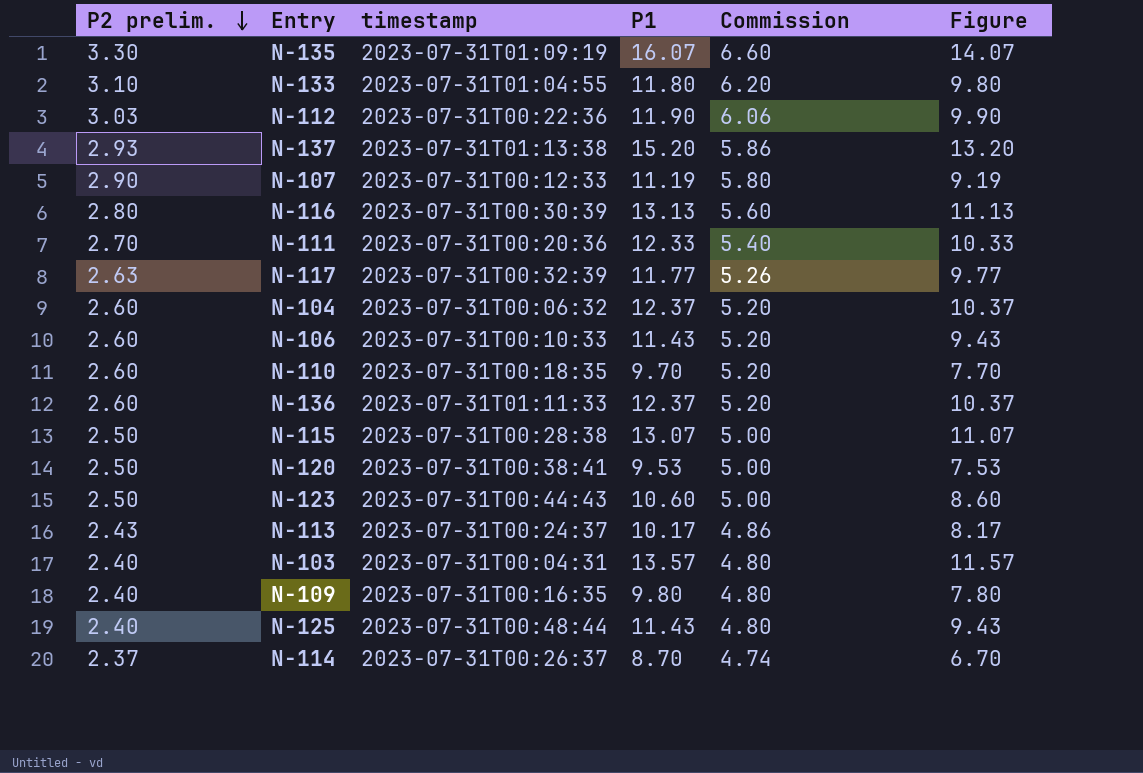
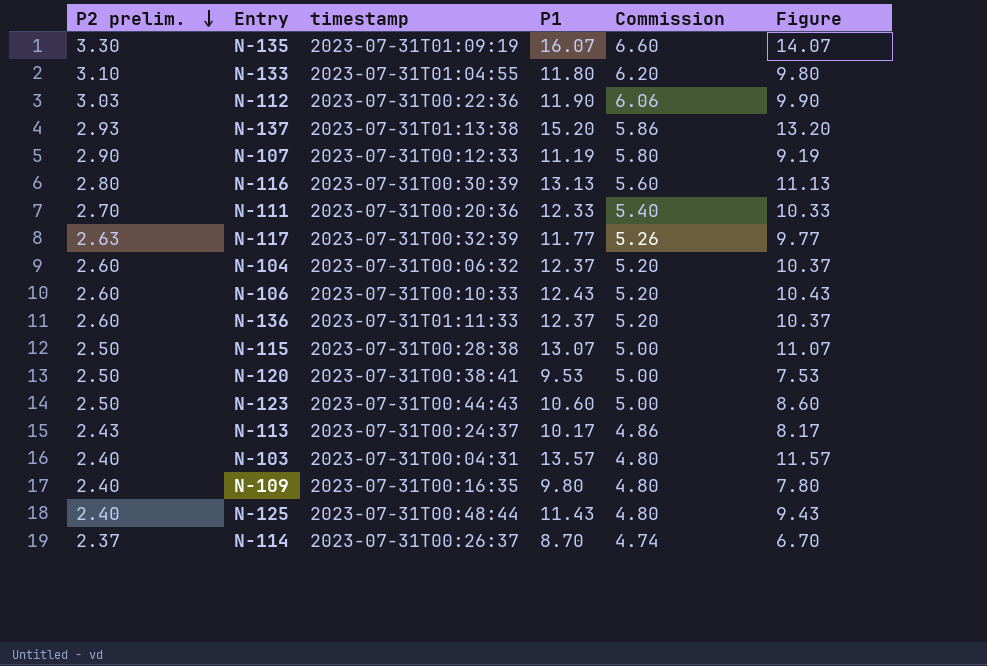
row N-110: 2.60 | 2023-07-31T00:18:35 | 9.70 | 5.20 | 7.70 -> none
N-106 | P1: 11.43 -> 12.43
N-106 | Figure: 9.43 -> 10.43

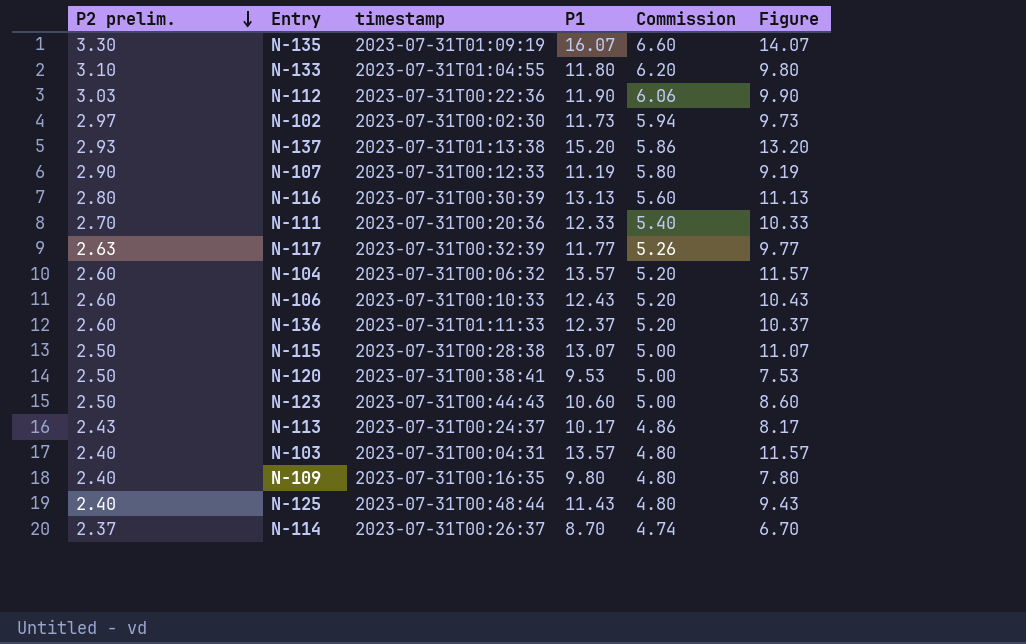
row N-102: none -> 2.97 | 2023-07-31T00:02:30 | 11.73 | 5.94 | 9.73
N-104 | P1: 12.37 -> 13.57
N-104 | Figure: 10.37 -> 11.57

